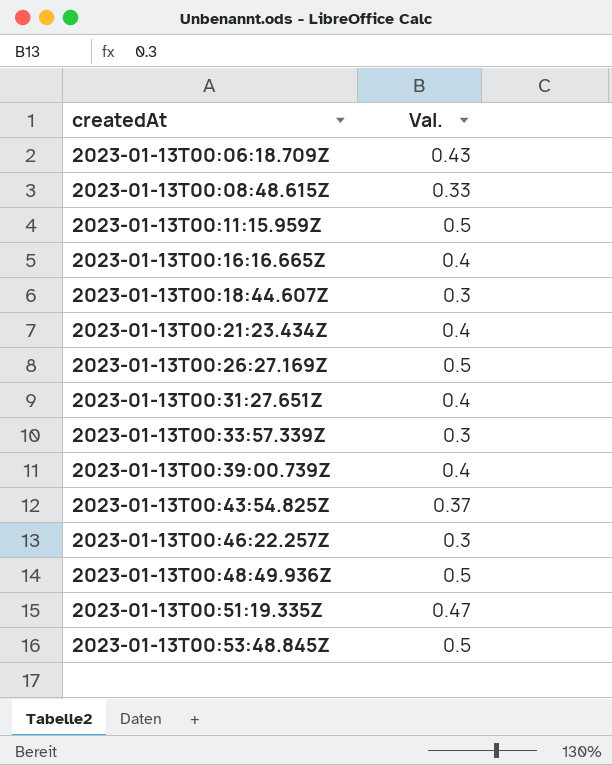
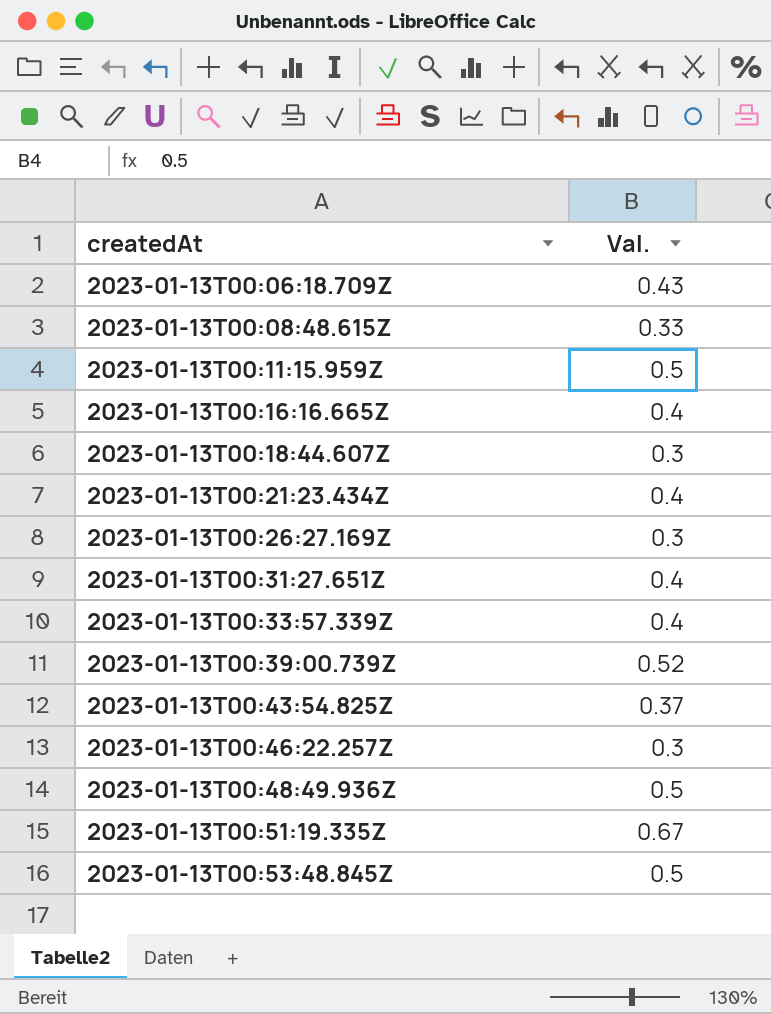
2023-01-13T00:26:27.169Z | Val.: 0.5 -> 0.3
2023-01-13T00:33:57.339Z | Val.: 0.3 -> 0.4
2023-01-13T00:39:00.739Z | Val.: 0.4 -> 0.52
2023-01-13T00:51:19.335Z | Val.: 0.47 -> 0.67

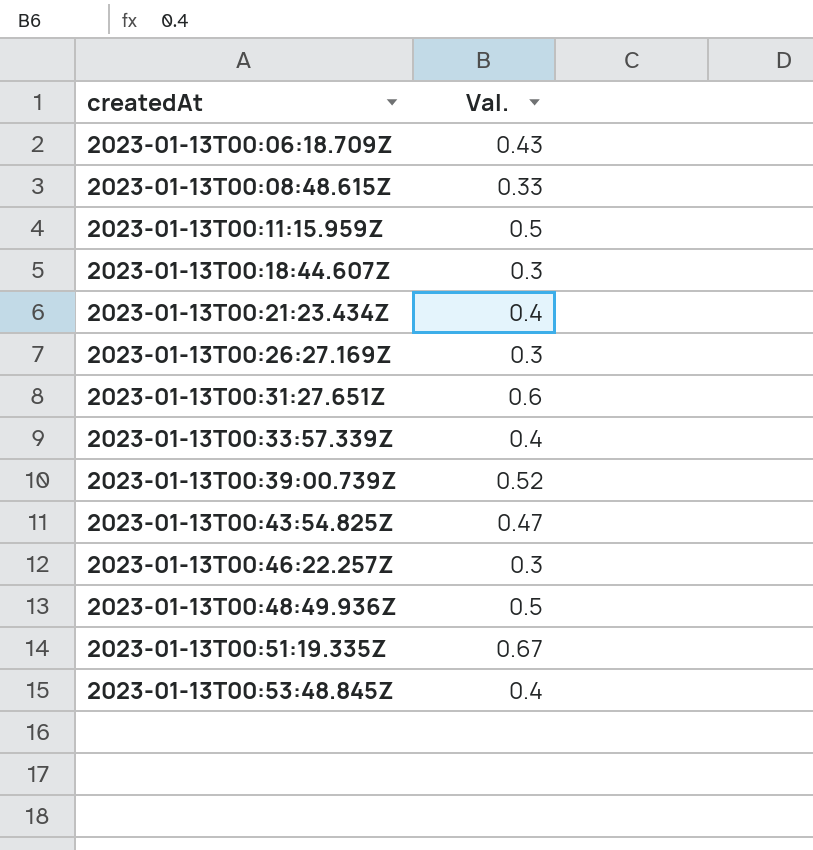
row 2023-01-13T00:16:16.665Z: 0.4 -> none
2023-01-13T00:31:27.651Z | Val.: 0.4 -> 0.6
2023-01-13T00:43:54.825Z | Val.: 0.37 -> 0.47
2023-01-13T00:53:48.845Z | Val.: 0.5 -> 0.4

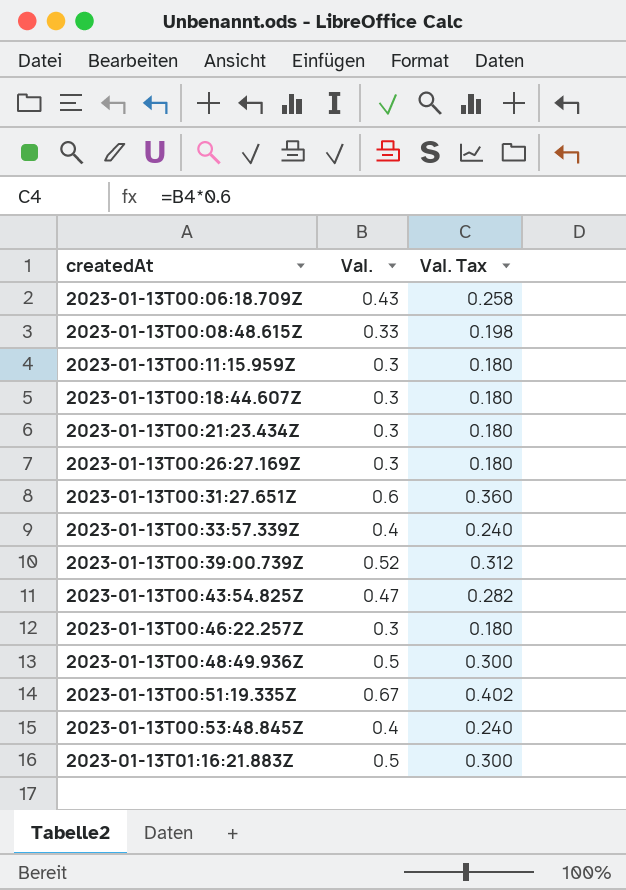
column Val. Tax | formula: none -> [Val.] * 0.6
2023-01-13T00:11:15.959Z | Val.: 0.5 -> 0.3
2023-01-13T00:21:23.434Z | Val.: 0.4 -> 0.3
row 2023-01-13T01:16:21.883Z: none -> 0.5 | 0.300

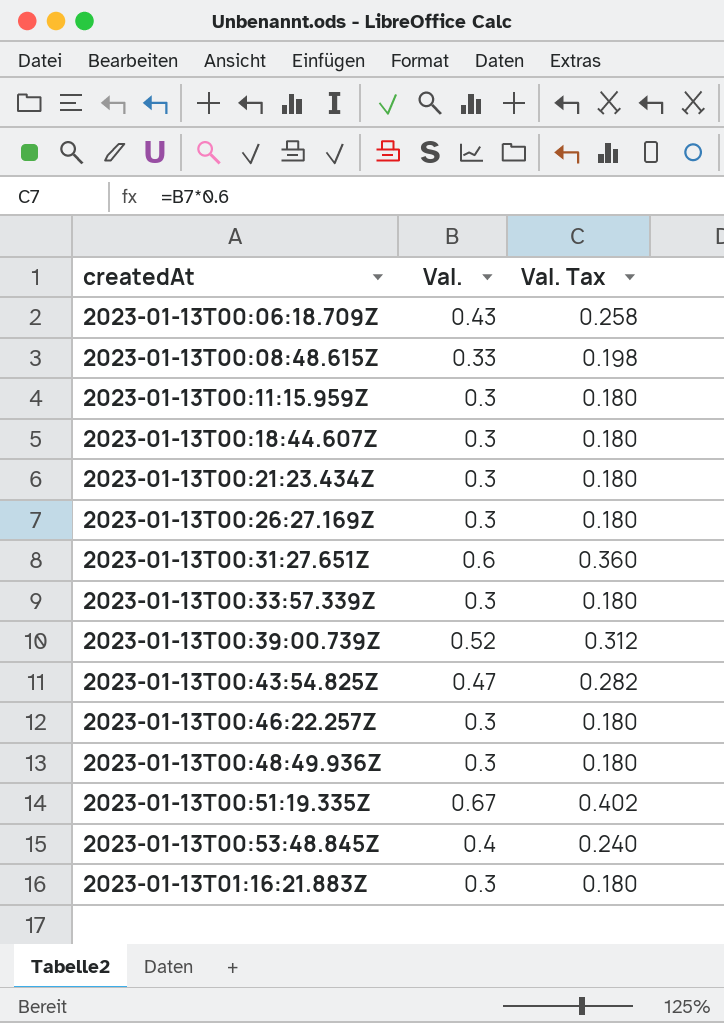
2023-01-13T00:33:57.339Z | Val.: 0.4 -> 0.3
2023-01-13T00:33:57.339Z | Val. Tax: 0.240 -> 0.180
2023-01-13T00:48:49.936Z | Val.: 0.5 -> 0.3
2023-01-13T00:48:49.936Z | Val. Tax: 0.300 -> 0.180
2023-01-13T01:16:21.883Z | Val.: 0.5 -> 0.3
2023-01-13T01:16:21.883Z | Val. Tax: 0.300 -> 0.180

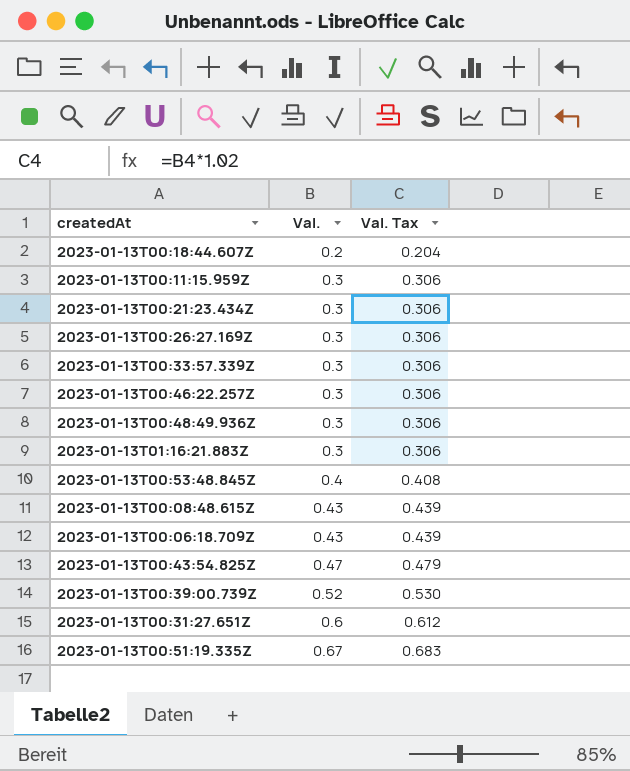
row order: createdAt ascending -> Val. ascending
column Val. Tax | formula: [Val.] * 0.6 -> [Val.] * 1.02
2023-01-13T00:18:44.607Z | Val.: 0.3 -> 0.2
2023-01-13T00:08:48.615Z | Val.: 0.33 -> 0.43

